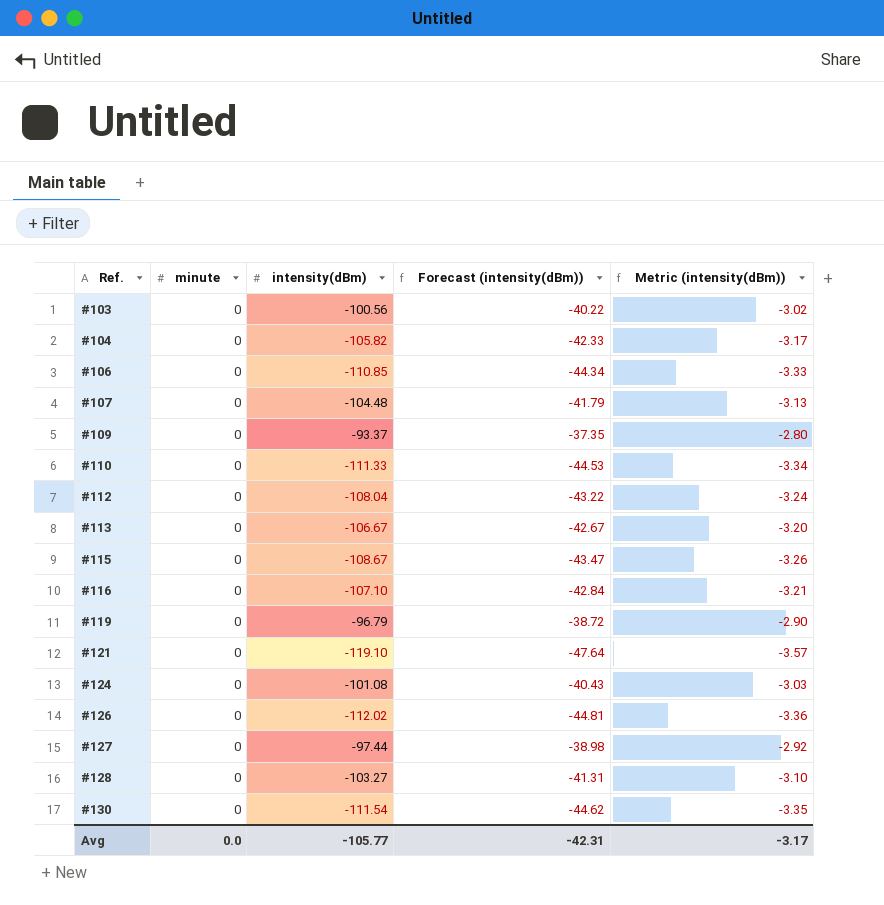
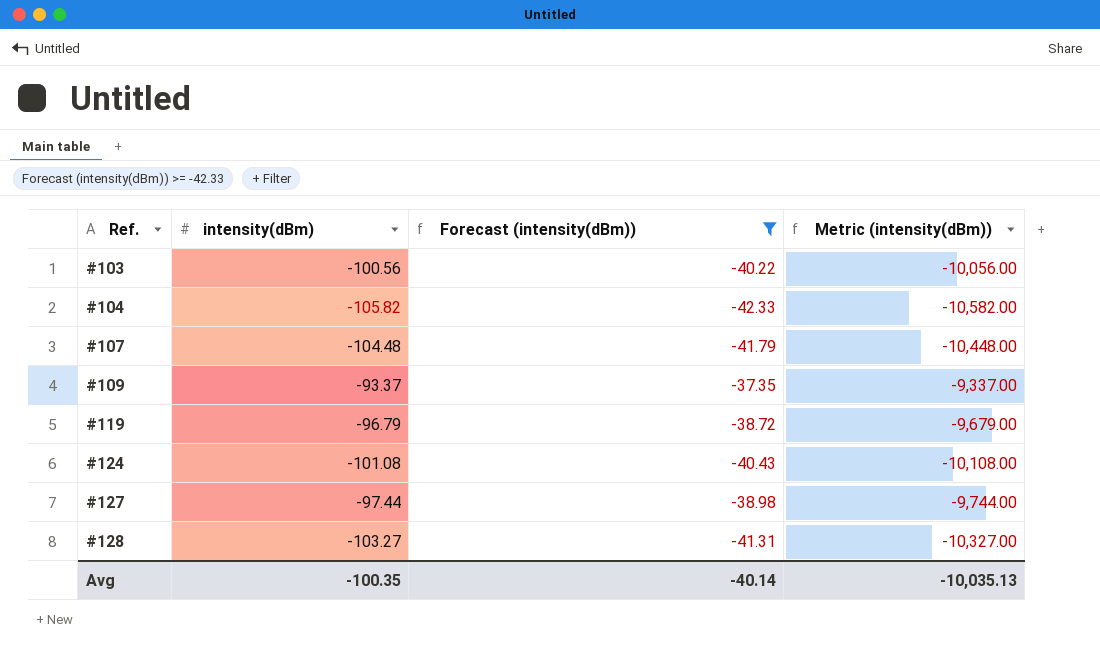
filter: none -> Forecast (intensity(dBm)) >= -42.33
column minute | position: 2 -> none
column Metric (intensity(dBm)) | formula: [intensity(dBm)] * 0.03 -> [intensity(dBm)] * 100
Avg | intensity(dBm): -105.77 -> -100.35
Avg | Forecast (intensity(dBm)): -42.31 -> -40.14
Avg | Metric (intensity(dBm)): -3.17 -> -10,035.13

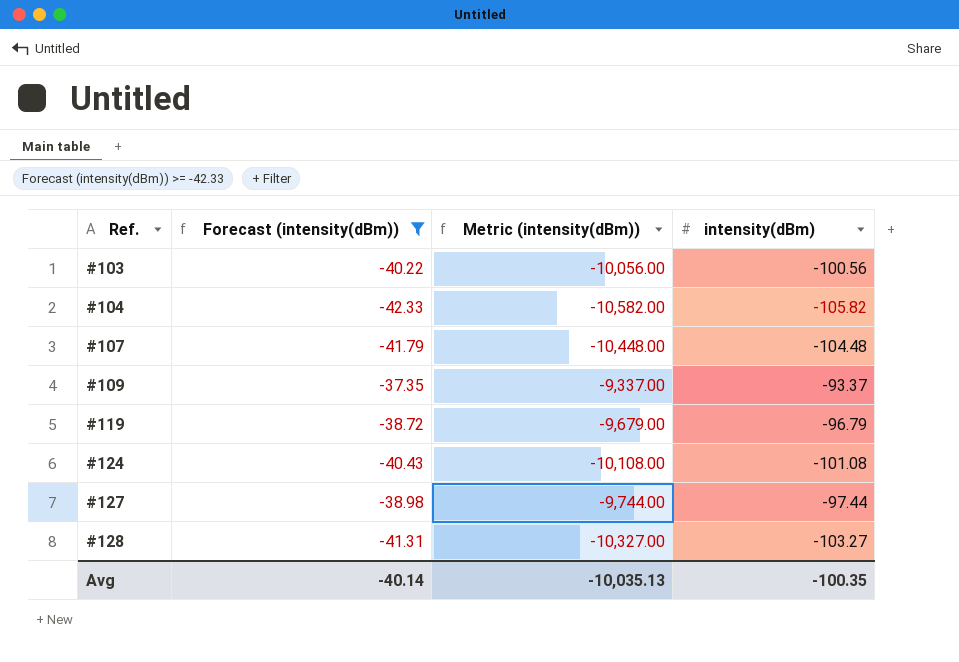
column intensity(dBm) | position: 2 -> 4

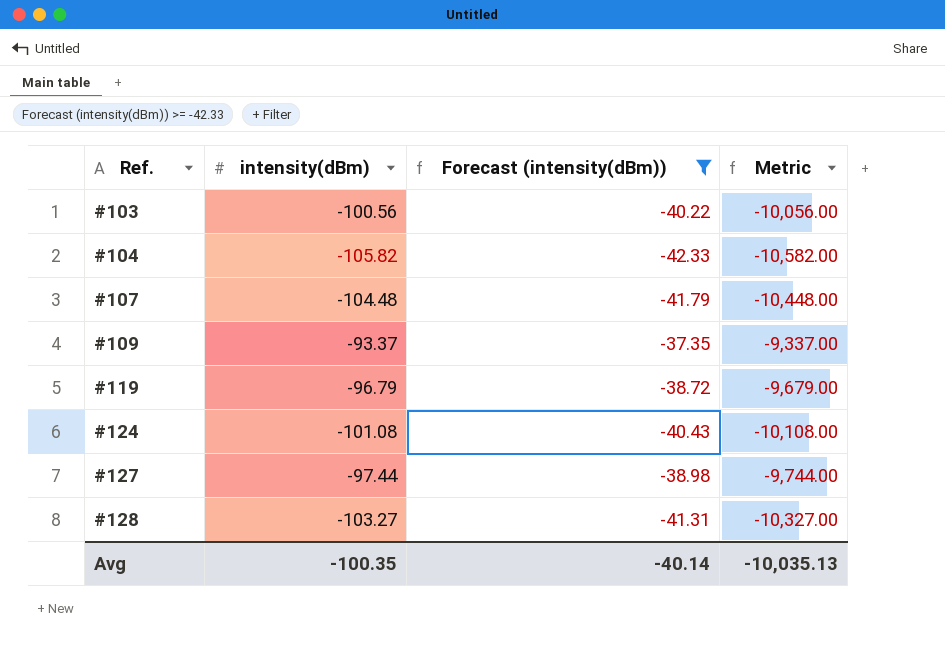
column intensity(dBm) | position: 4 -> 2
column name: Metric (intensity(dBm)) -> Metric

